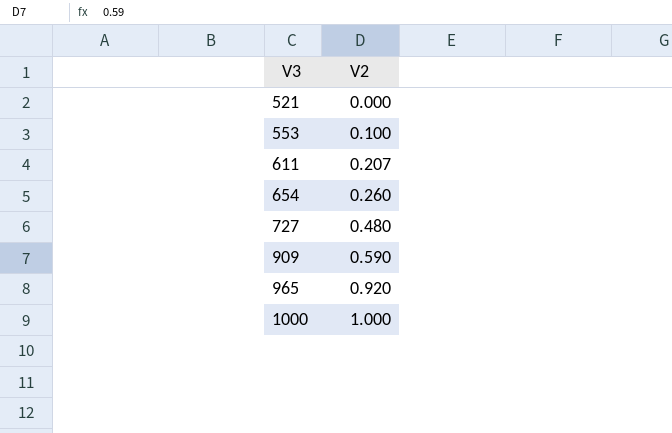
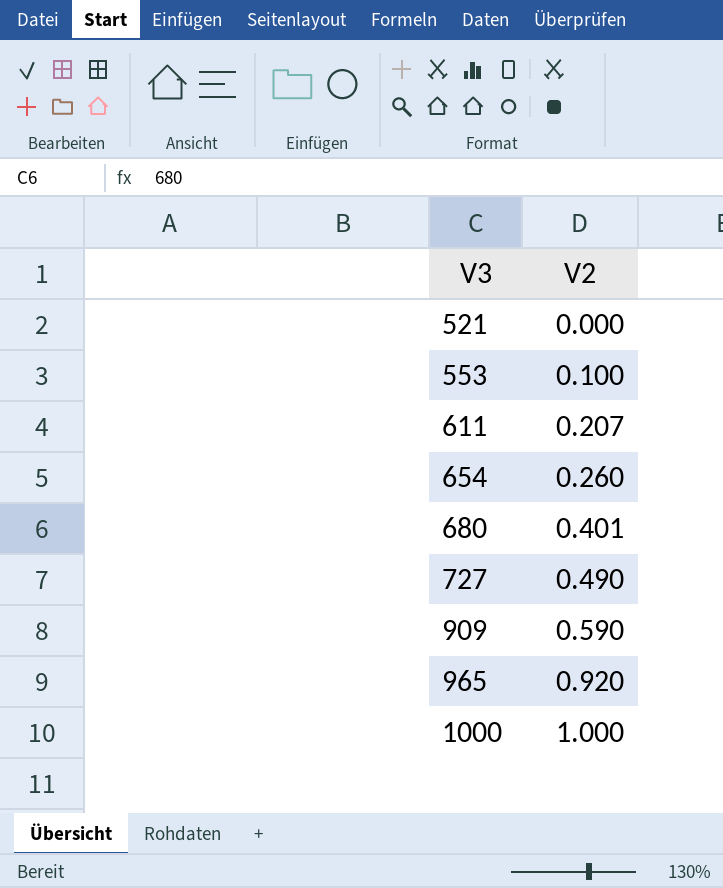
row 680: none -> 0.401
727 | V2: 0.480 -> 0.490

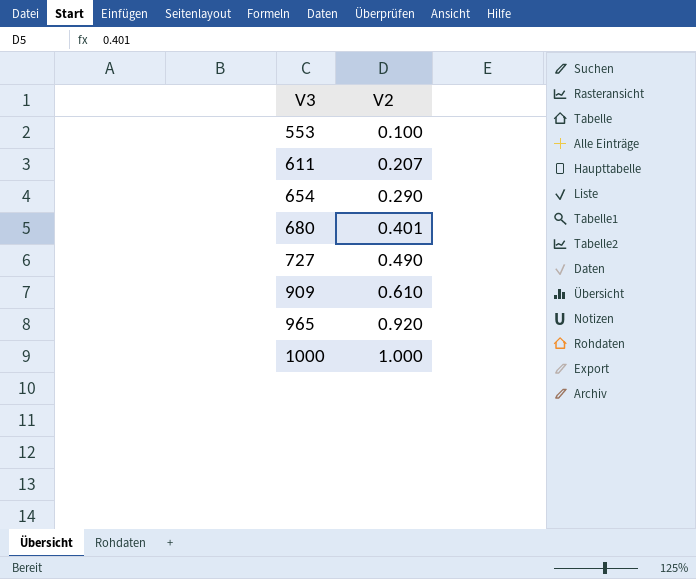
row 521: 0.000 -> none
654 | V2: 0.260 -> 0.290
909 | V2: 0.590 -> 0.610

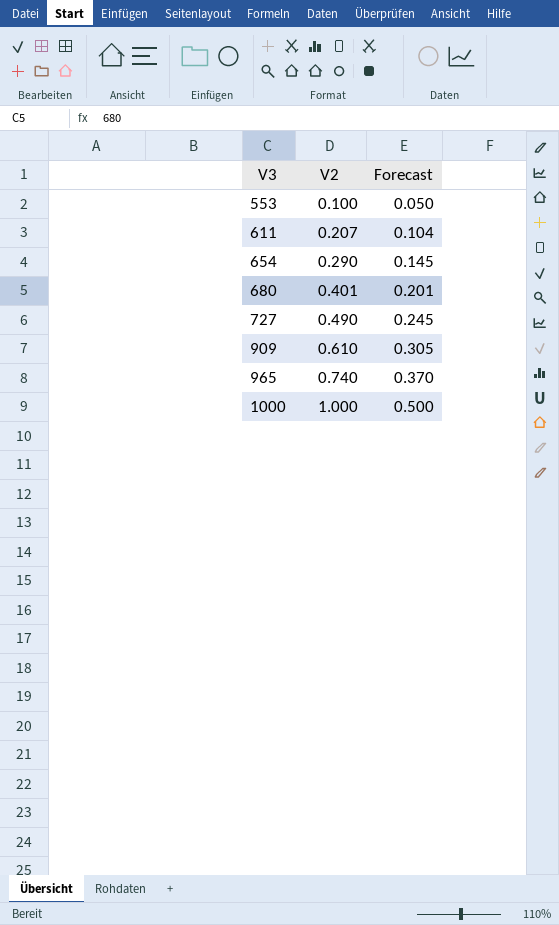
column Forecast | formula: none -> [V2] * 0.5
965 | V2: 0.920 -> 0.740

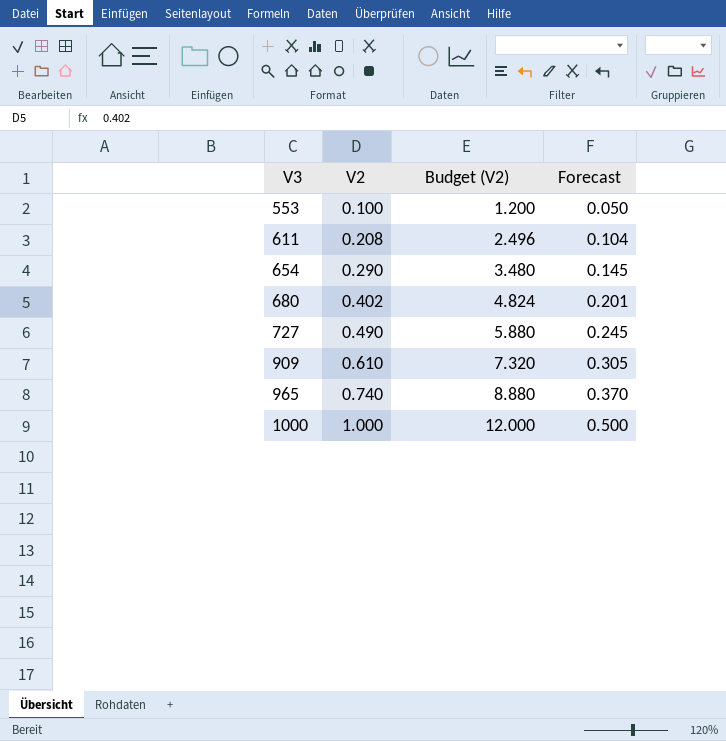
column Budget (V2) | formula: none -> [V2] * 12
611 | V2: 0.207 -> 0.208
680 | V2: 0.401 -> 0.402

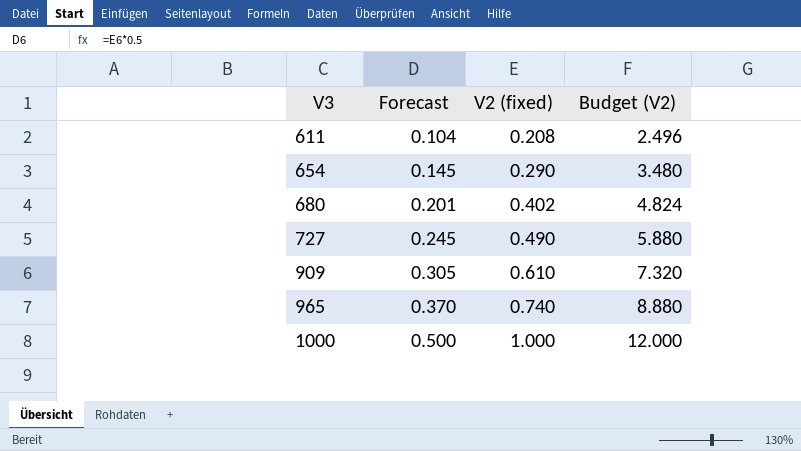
column Forecast | position: 4 -> 2
column name: V2 -> V2 (fixed)
row 553: 0.100 | 1.200 | 0.050 -> none

